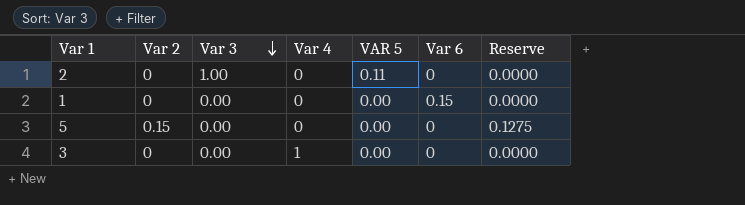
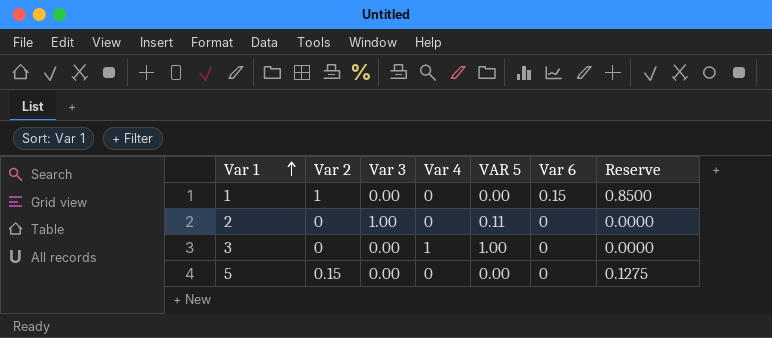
row order: Var 3 descending -> Var 1 ascending
1 | Var 2: 0 -> 1
1 | Reserve: 0.0000 -> 0.8500
3 | VAR 5: 0.00 -> 1.00

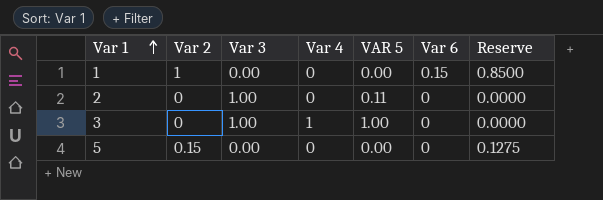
3 | Var 3: 0.00 -> 1.00

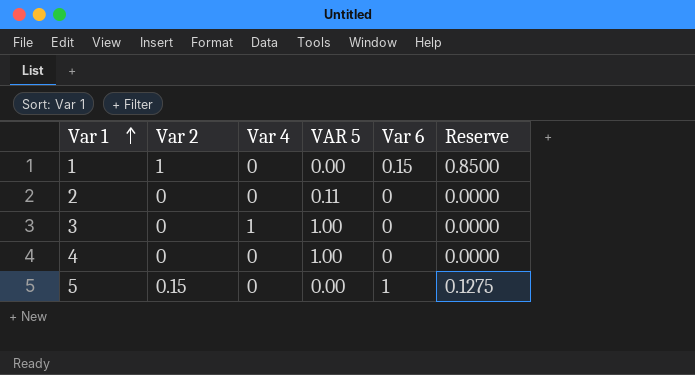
column Var 3 | position: 3 -> none
row 4: none -> 0 | 0 | 1.00 | 0 | 0.0000
5 | Var 6: 0 -> 1

